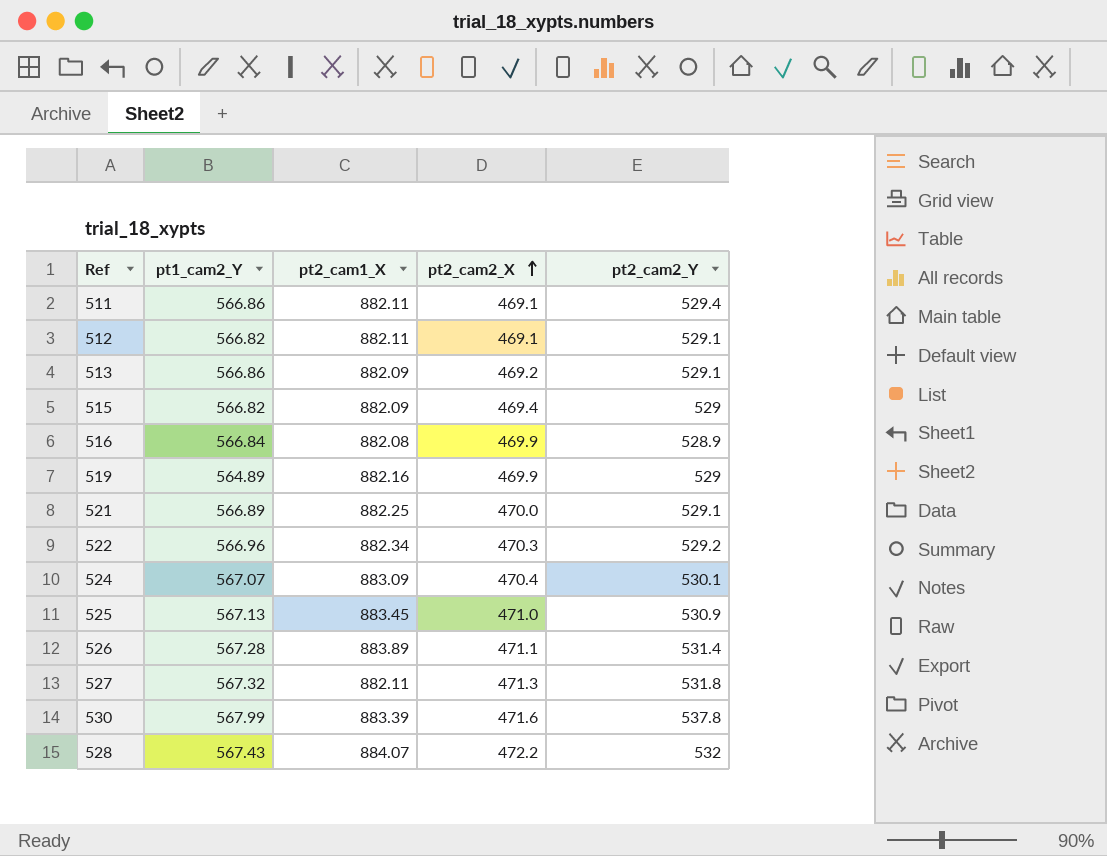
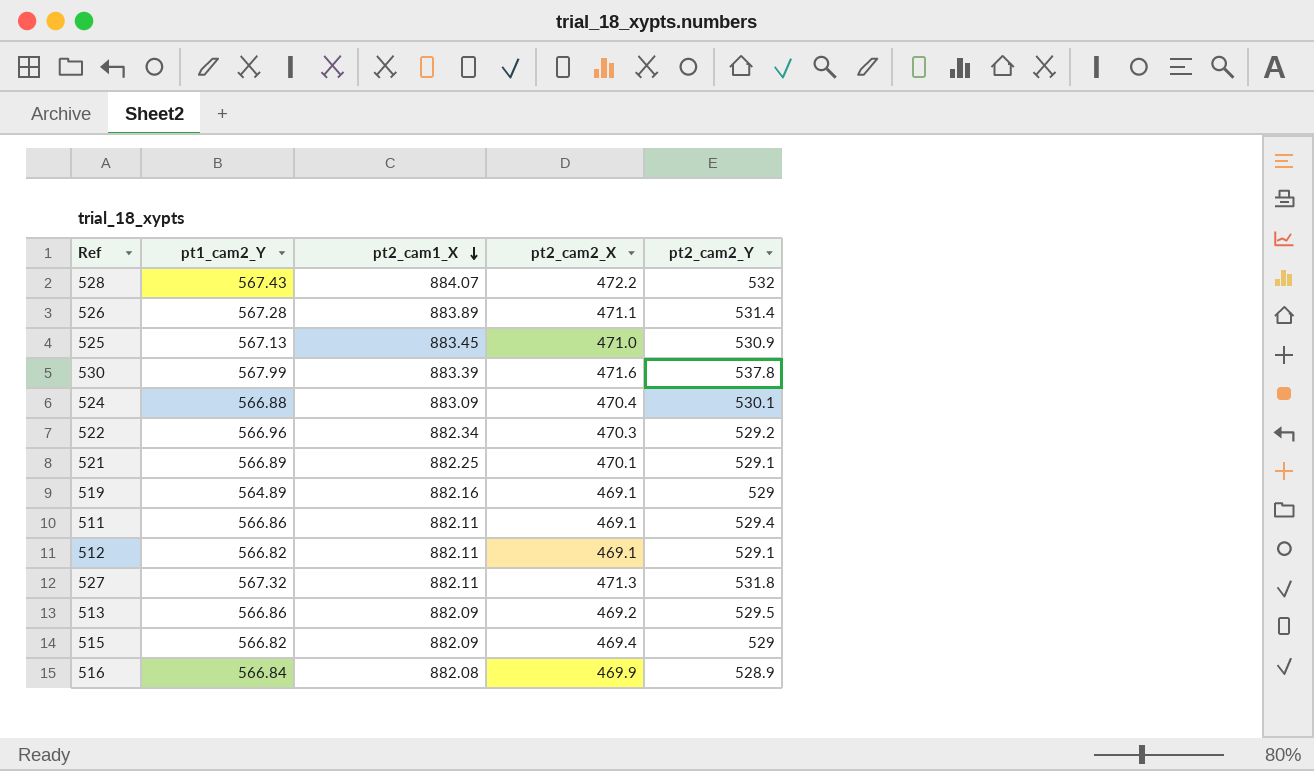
row order: pt2_cam2_X ascending -> pt2_cam1_X descending
524 | pt1_cam2_Y: 567.07 -> 566.88
521 | pt2_cam2_X: 470.0 -> 470.1
519 | pt2_cam2_X: 469.9 -> 469.1
513 | pt2_cam2_Y: 529.1 -> 529.5

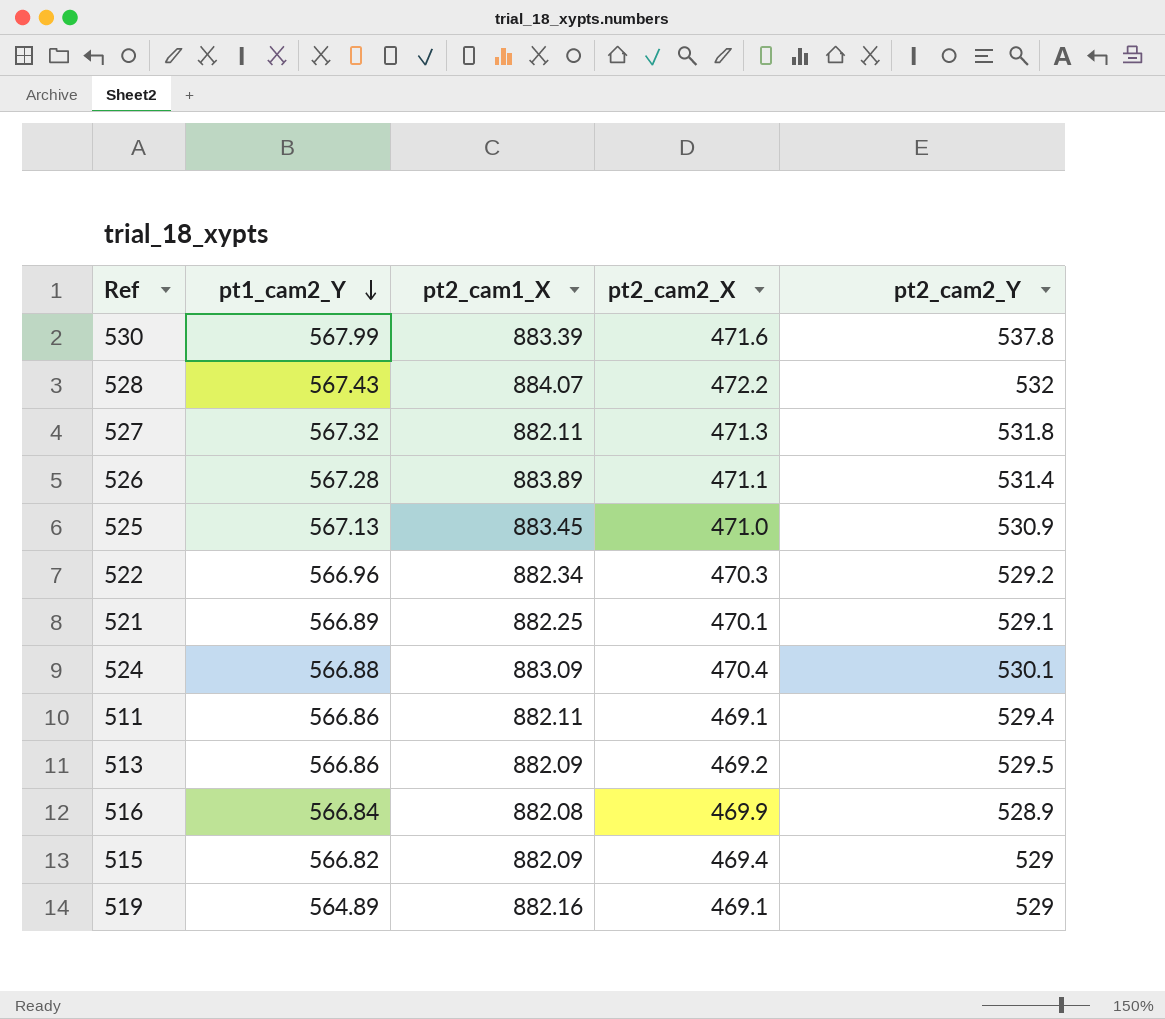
row order: pt2_cam1_X descending -> pt1_cam2_Y descending
row 512: 566.82 | 882.11 | 469.1 | 529.1 -> none

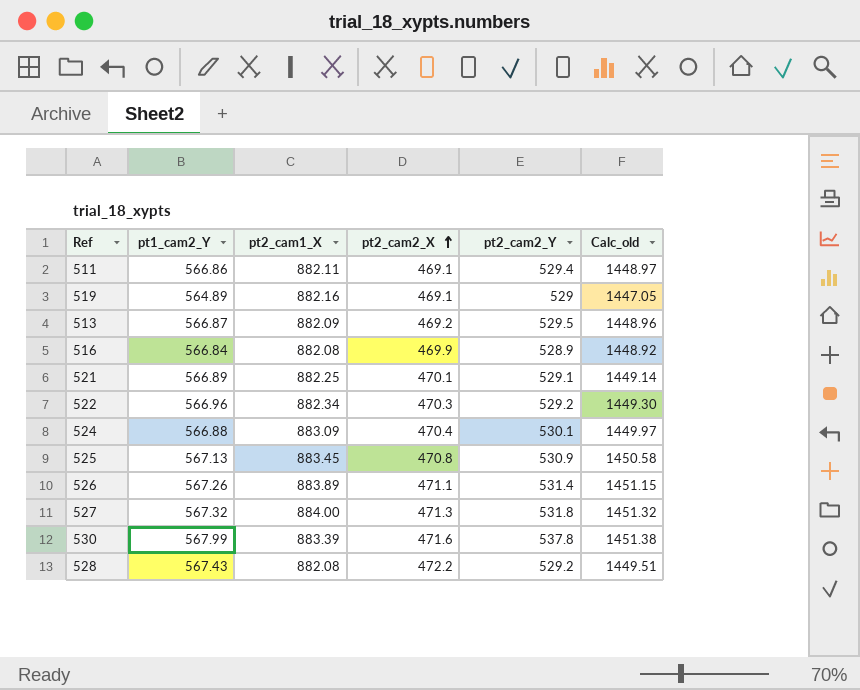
row order: pt1_cam2_Y descending -> pt2_cam2_X ascending
column Calc_old | formula: none -> [pt1_cam2_Y] + [pt2_cam1_X]
row 515: 566.82 | 882.09 | 469.4 | 529 -> none
513 | pt1_cam2_Y: 566.86 -> 566.87
525 | pt2_cam2_X: 471.0 -> 470.8
526 | pt1_cam2_Y: 567.28 -> 567.26
527 | pt2_cam1_X: 882.11 -> 884.00
528 | pt2_cam1_X: 884.07 -> 882.08
528 | pt2_cam2_Y: 532 -> 529.2

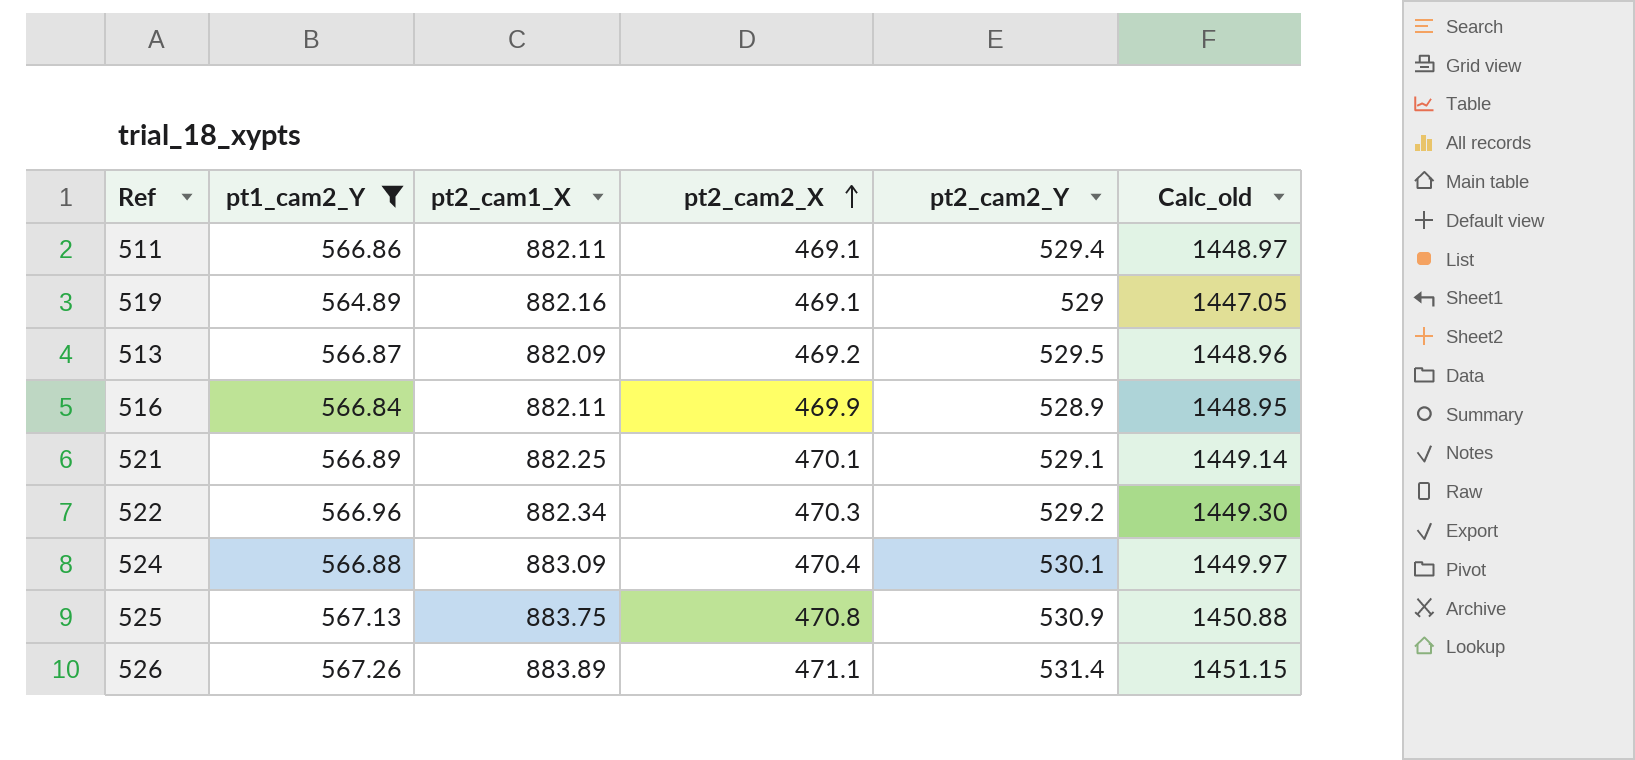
filter: none -> pt1_cam2_Y <= 567.26
516 | pt2_cam1_X: 882.08 -> 882.11
516 | Calc_old: 1448.92 -> 1448.95
525 | pt2_cam1_X: 883.45 -> 883.75
525 | Calc_old: 1450.58 -> 1450.88

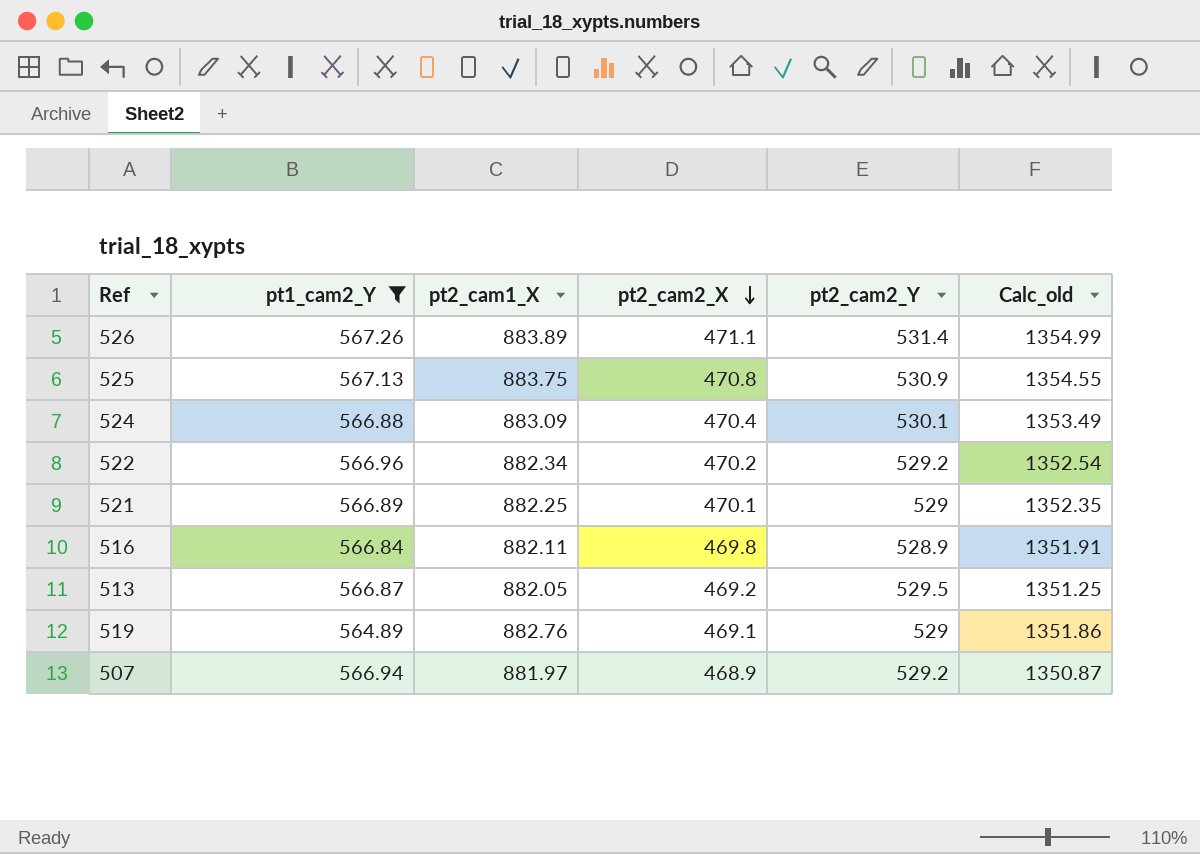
row order: pt2_cam2_X ascending -> pt2_cam2_X descending
column Calc_old | formula: [pt1_cam2_Y] + [pt2_cam1_X] -> [pt2_cam1_X] + [pt2_cam2_X]
row 511: 566.86 | 882.11 | 469.1 | 529.4 | 1448.97 -> none
522 | pt2_cam2_X: 470.3 -> 470.2
521 | pt2_cam2_Y: 529.1 -> 529
516 | pt2_cam2_X: 469.9 -> 469.8
513 | pt2_cam1_X: 882.09 -> 882.05
519 | pt2_cam1_X: 882.16 -> 882.76
row 507: none -> 566.94 | 881.97 | 468.9 | 529.2 | 1350.87

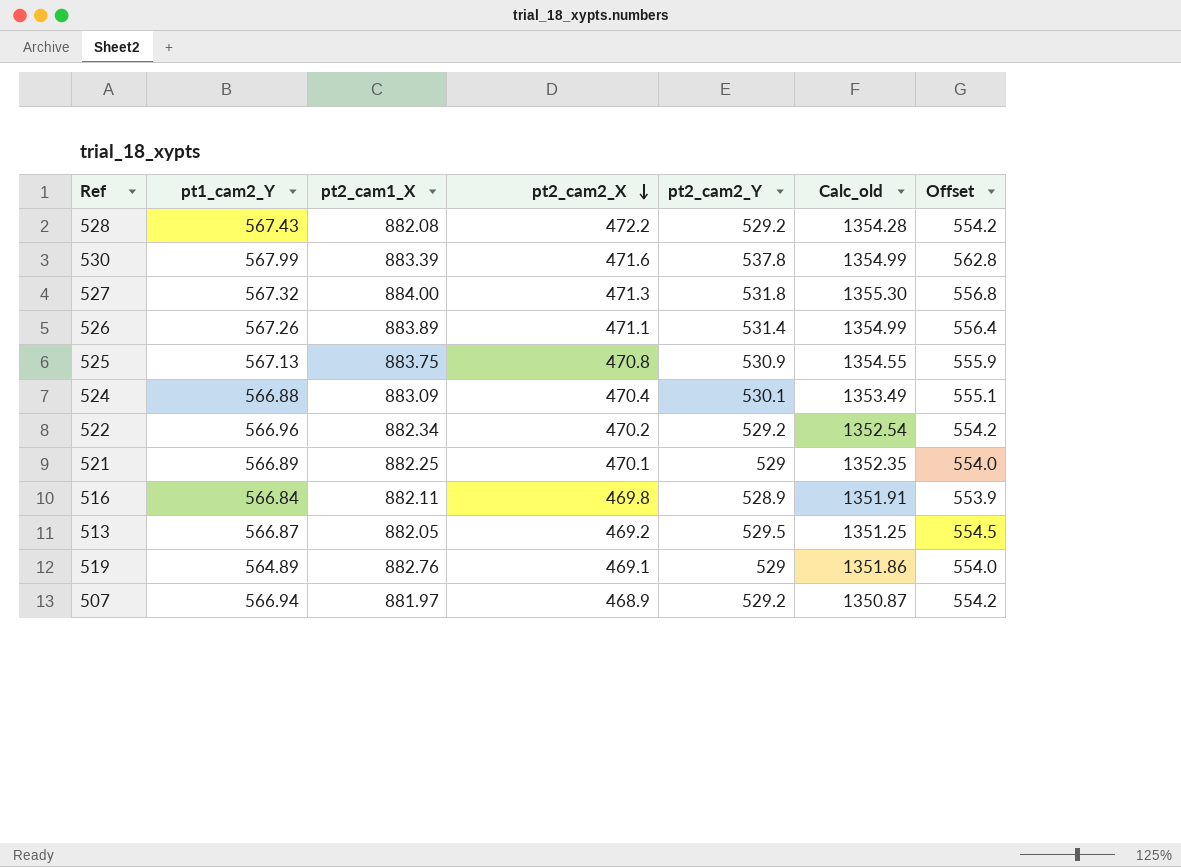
filter: pt1_cam2_Y <= 567.26 -> none
column Offset | formula: none -> [pt2_cam2_Y] + 25

